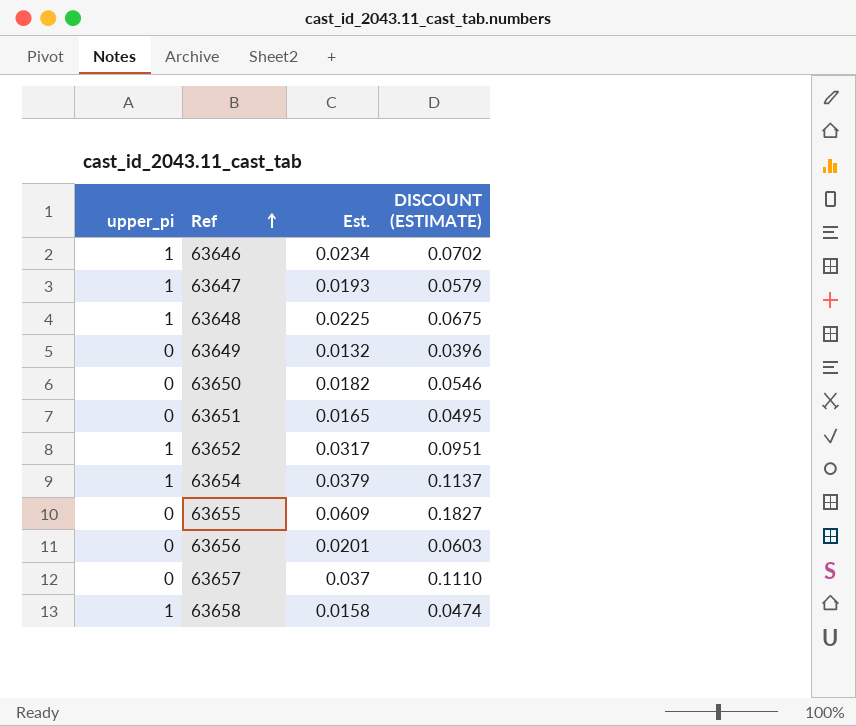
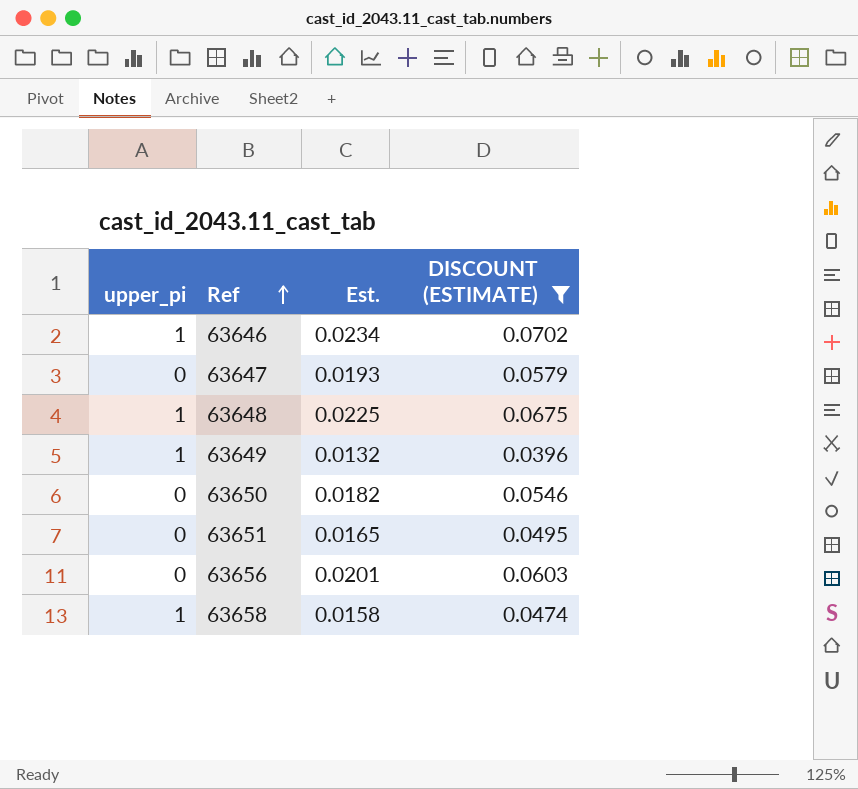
filter: none -> DISCOUNT (ESTIMATE) <= 0.0702
63647 | upper_pi: 1 -> 0
63649 | upper_pi: 0 -> 1

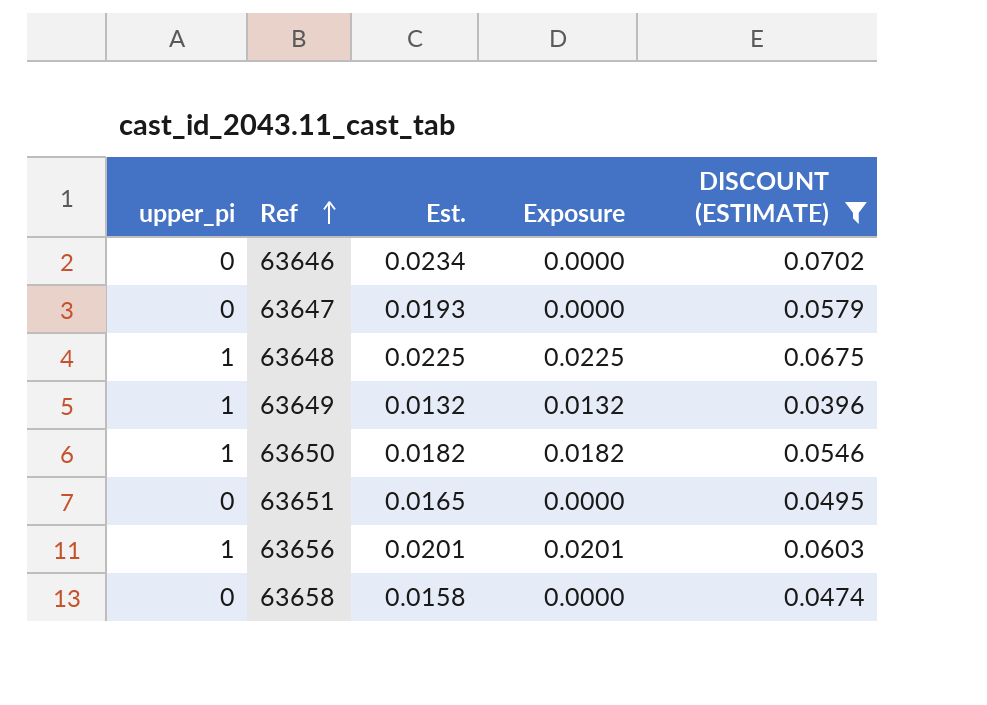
column Exposure | formula: none -> [upper_pi] * [Est.]
63646 | upper_pi: 1 -> 0
63650 | upper_pi: 0 -> 1
63656 | upper_pi: 0 -> 1
63658 | upper_pi: 1 -> 0

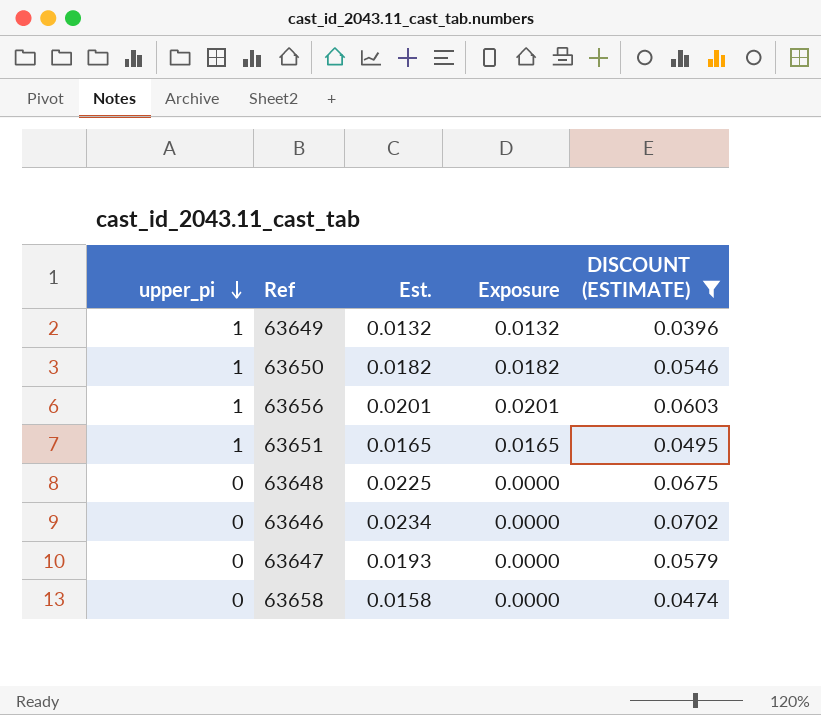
row order: Ref ascending -> upper_pi descending
63651 | upper_pi: 0 -> 1
63651 | Exposure: 0.0000 -> 0.0165
63648 | upper_pi: 1 -> 0
63648 | Exposure: 0.0225 -> 0.0000

